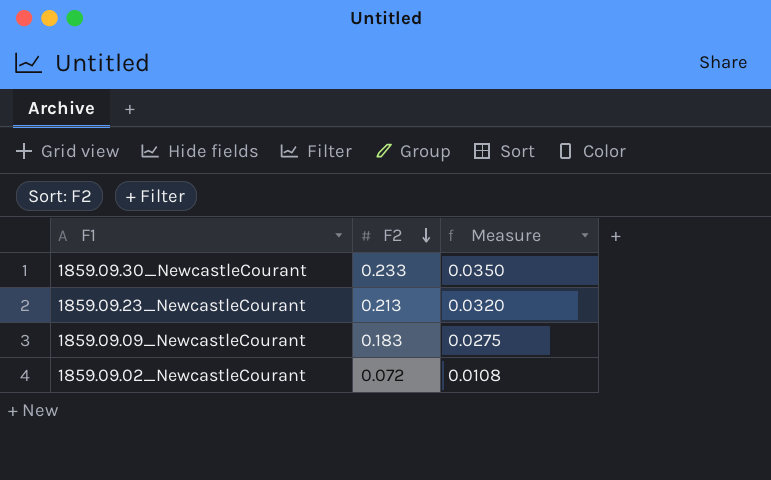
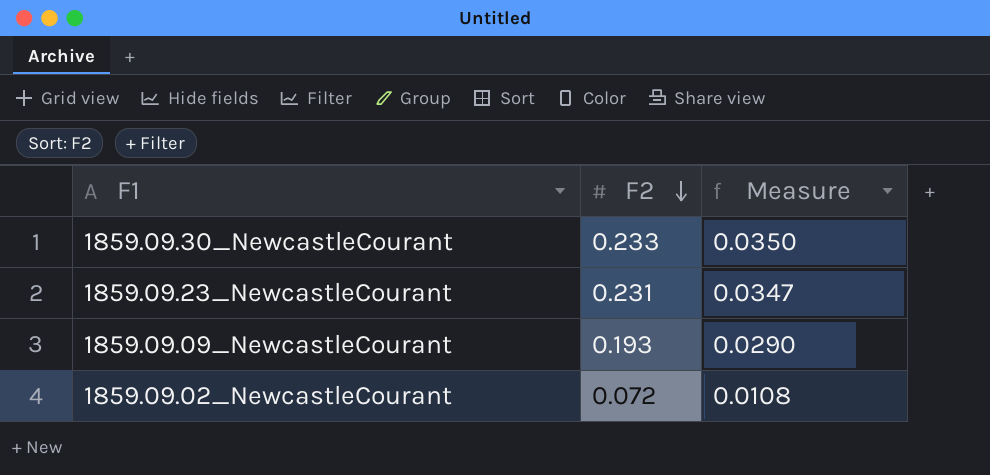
1859.09.23_NewcastleCourant | F2: 0.213 -> 0.231
1859.09.23_NewcastleCourant | Measure: 0.0320 -> 0.0347
1859.09.09_NewcastleCourant | F2: 0.183 -> 0.193
1859.09.09_NewcastleCourant | Measure: 0.0275 -> 0.0290

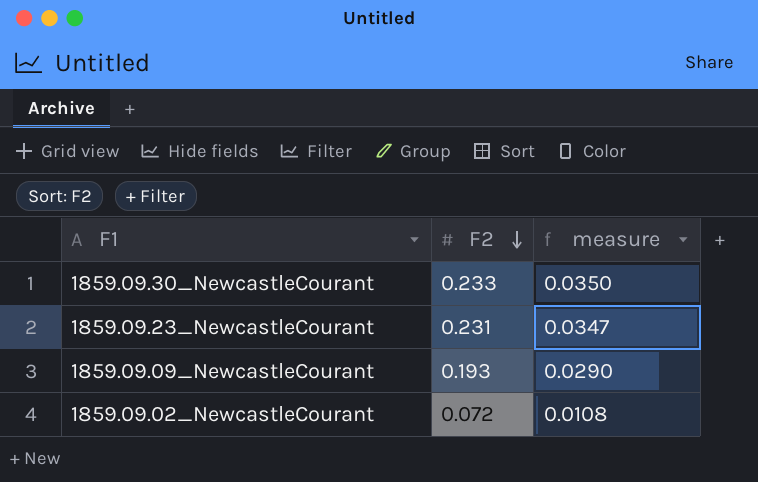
column name: Measure -> measure

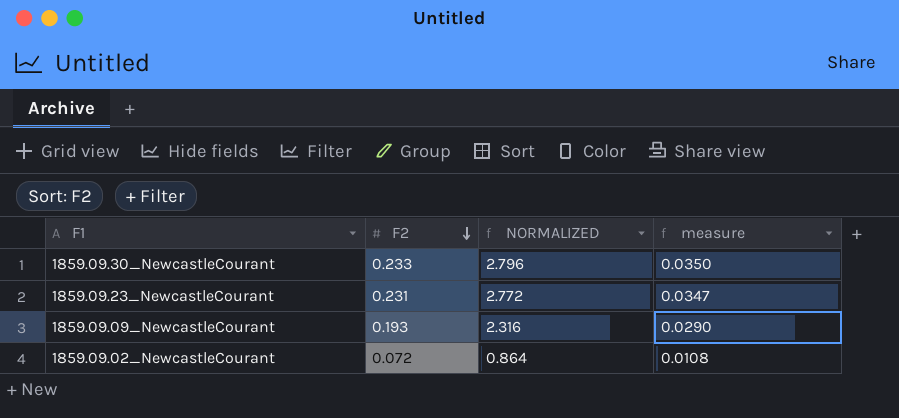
column NORMALIZED | formula: none -> [F2] * 12

